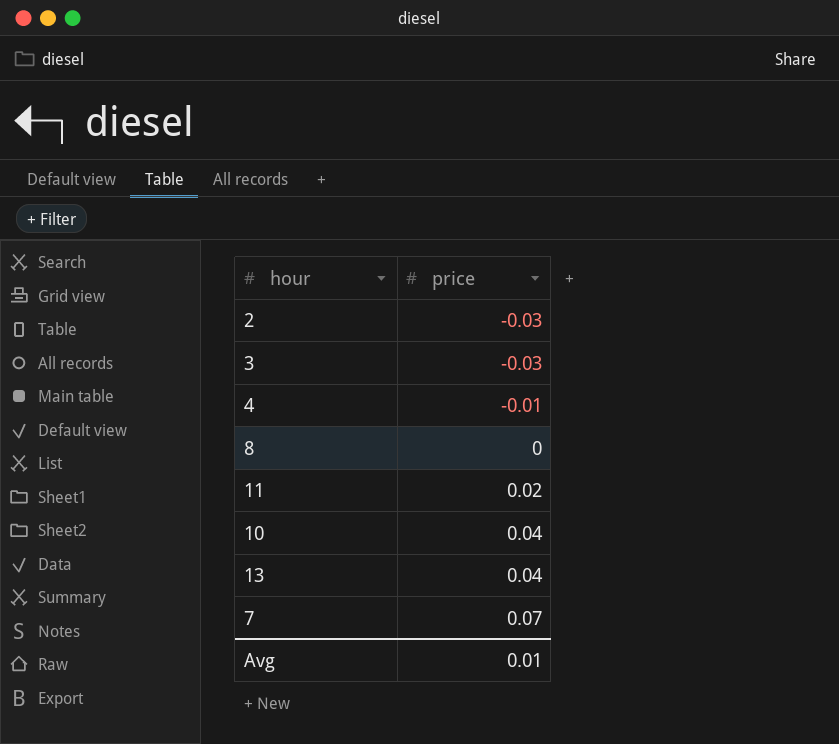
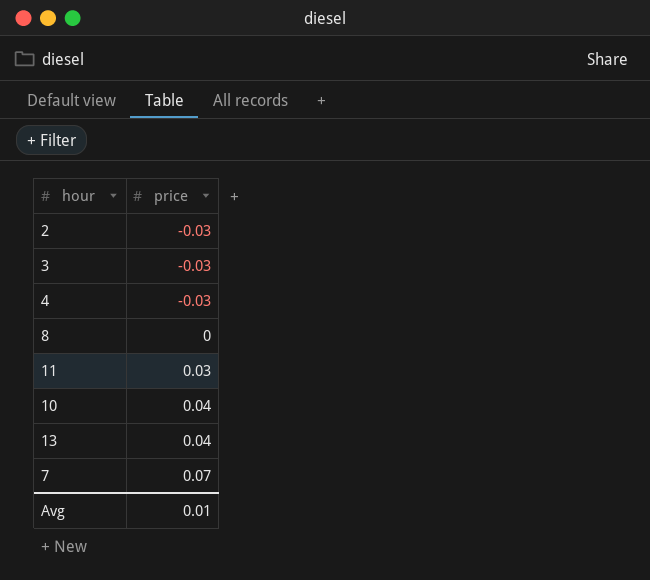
4 | price: -0.01 -> -0.03
11 | price: 0.02 -> 0.03

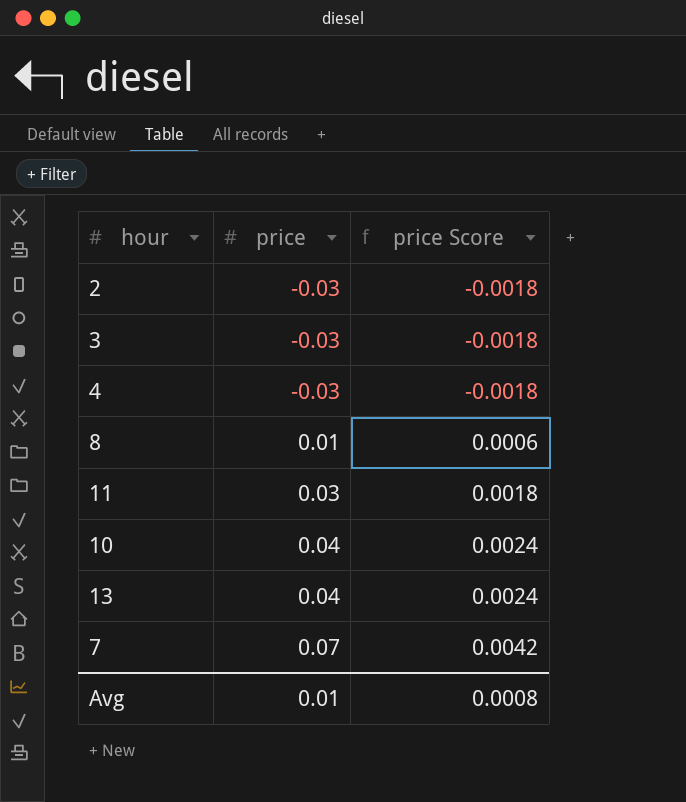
column price Score | formula: none -> [price] * 0.06
8 | price: 0 -> 0.01

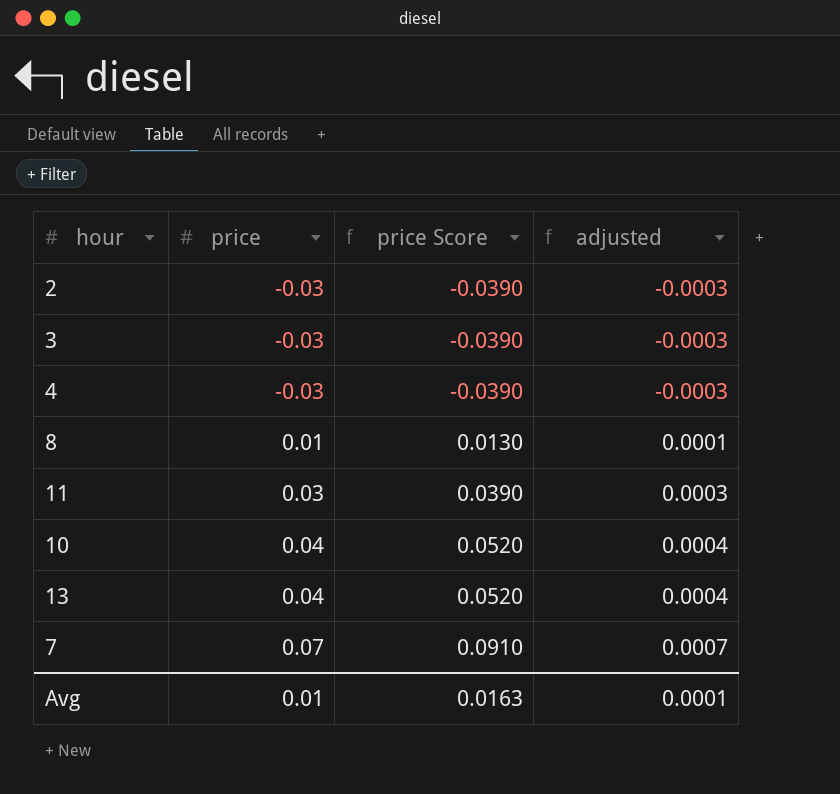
column price Score | formula: [price] * 0.06 -> [price] * 1.3
column adjusted | formula: none -> [price] * 0.01
Avg | price Score: 0.0008 -> 0.0163

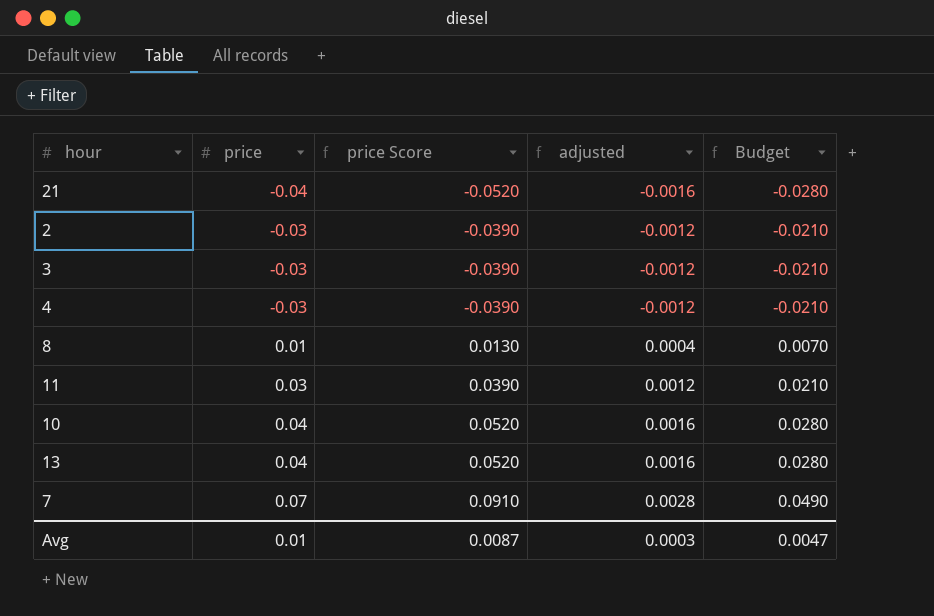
column adjusted | formula: [price] * 0.01 -> [price] * 0.04
column Budget | formula: none -> [price] * 0.7
row 21: none -> -0.04 | -0.0520 | -0.0016 | -0.0280
Avg | price Score: 0.0163 -> 0.0087
Avg | adjusted: 0.0001 -> 0.0003

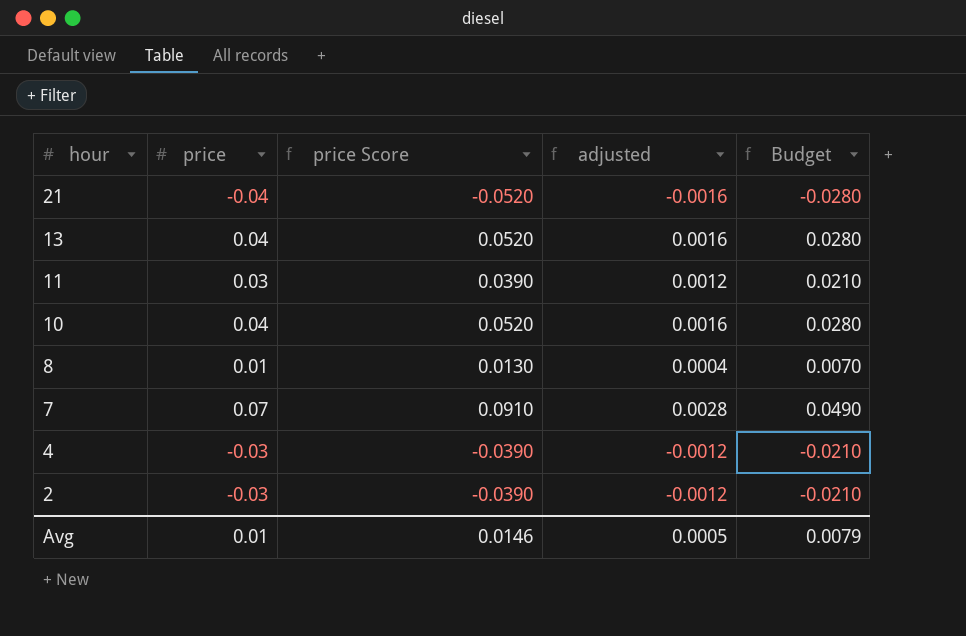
row order: price ascending -> hour descending
row 3: -0.03 | -0.0390 | -0.0012 | -0.0210 -> none
Avg | price Score: 0.0087 -> 0.0146
Avg | adjusted: 0.0003 -> 0.0005
Avg | Budget: 0.0047 -> 0.0079

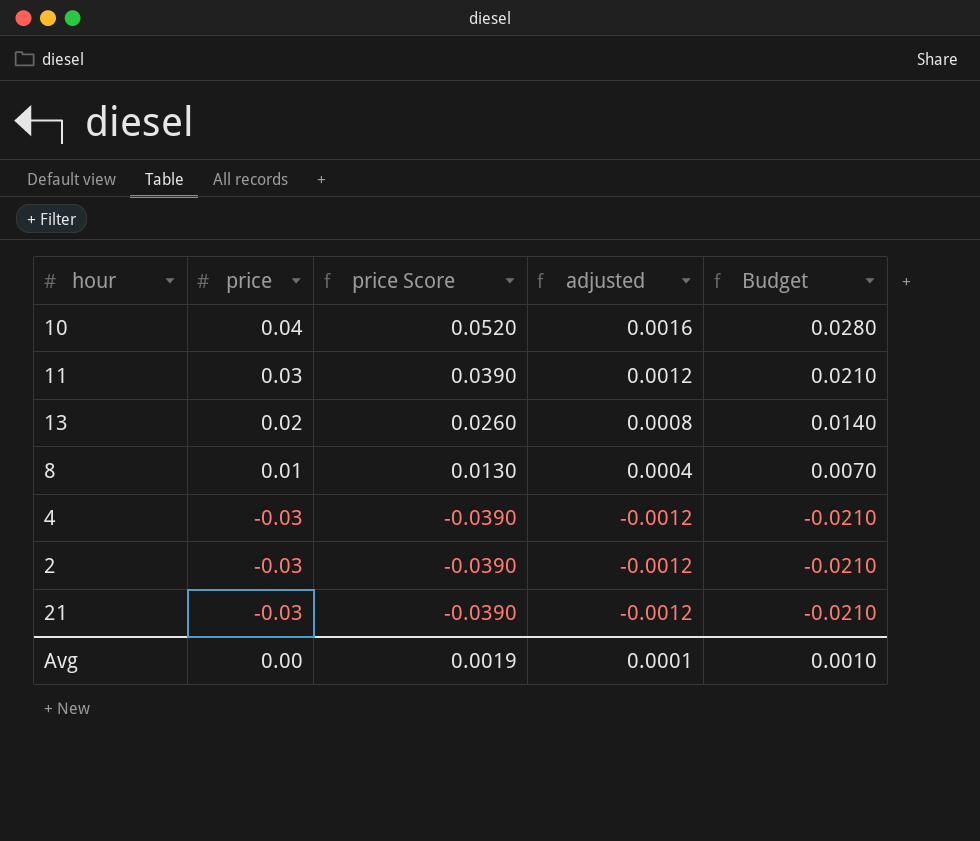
row order: hour descending -> price descending
row 7: 0.07 | 0.0910 | 0.0028 | 0.0490 -> none
13 | price: 0.04 -> 0.02
13 | price Score: 0.0520 -> 0.0260
13 | adjusted: 0.0016 -> 0.0008
13 | Budget: 0.0280 -> 0.0140
21 | price: -0.04 -> -0.03
21 | price Score: -0.0520 -> -0.0390
21 | adjusted: -0.0016 -> -0.0012
21 | Budget: -0.0280 -> -0.0210
Avg | price: 0.01 -> 0.00
Avg | price Score: 0.0146 -> 0.0019
Avg | adjusted: 0.0005 -> 0.0001
Avg | Budget: 0.0079 -> 0.0010

